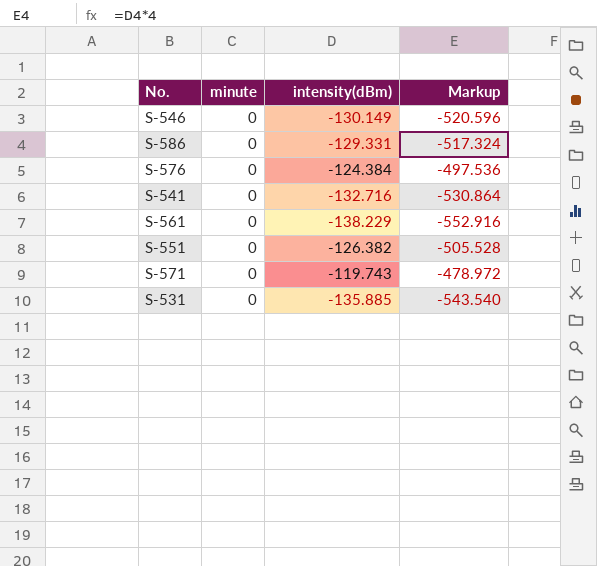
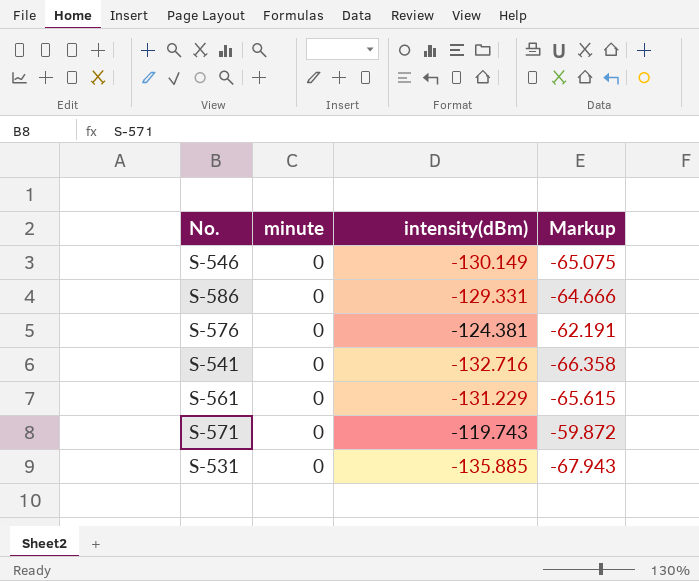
column Markup | formula: [intensity(dBm)] * 4 -> [intensity(dBm)] * 0.5
row S-551: 0 | -126.382 | -505.528 -> none
S-576 | intensity(dBm): -124.384 -> -124.381
S-561 | intensity(dBm): -138.229 -> -131.229

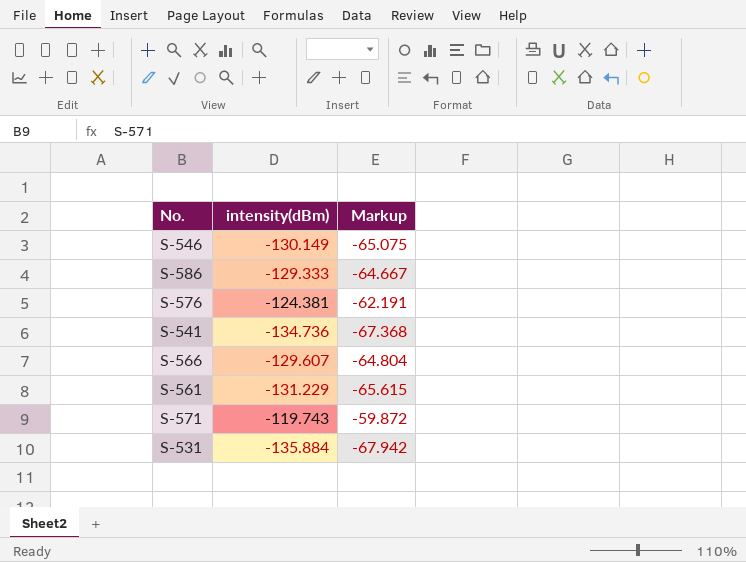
column minute | position: 2 -> none
S-586 | intensity(dBm): -129.331 -> -129.333
S-586 | Markup: -64.666 -> -64.667
S-541 | intensity(dBm): -132.716 -> -134.736
S-541 | Markup: -66.358 -> -67.368
row S-566: none -> -129.607 | -64.804
S-531 | intensity(dBm): -135.885 -> -135.884
S-531 | Markup: -67.943 -> -67.942

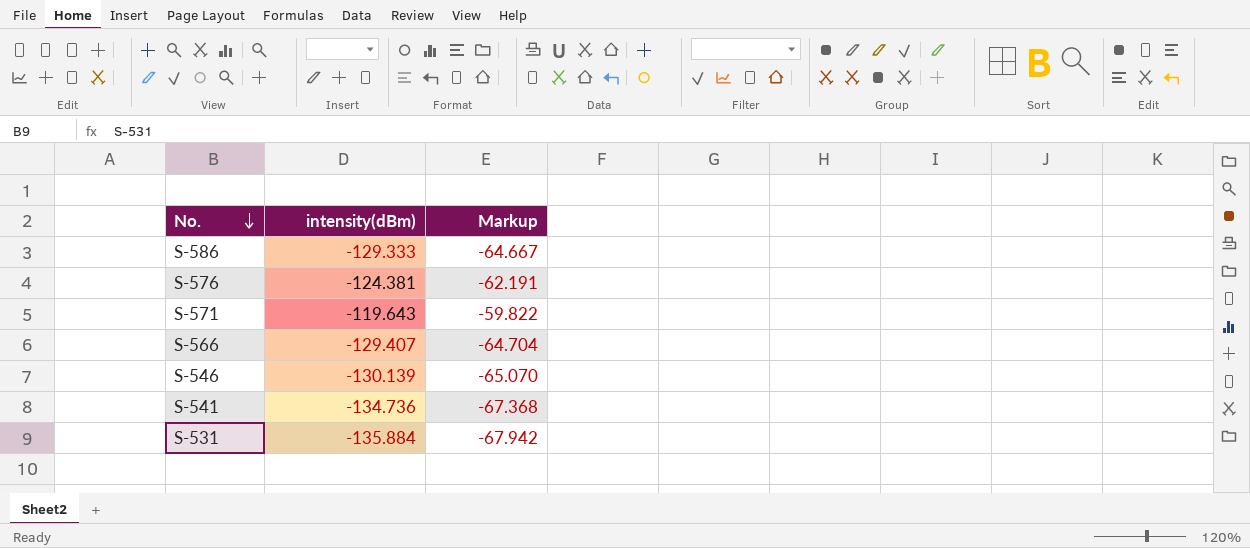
row order: none -> No. descending
row S-561: -131.229 | -65.615 -> none
S-571 | intensity(dBm): -119.743 -> -119.643
S-571 | Markup: -59.872 -> -59.822
S-566 | intensity(dBm): -129.607 -> -129.407
S-566 | Markup: -64.804 -> -64.704
S-546 | intensity(dBm): -130.149 -> -130.139
S-546 | Markup: -65.075 -> -65.070

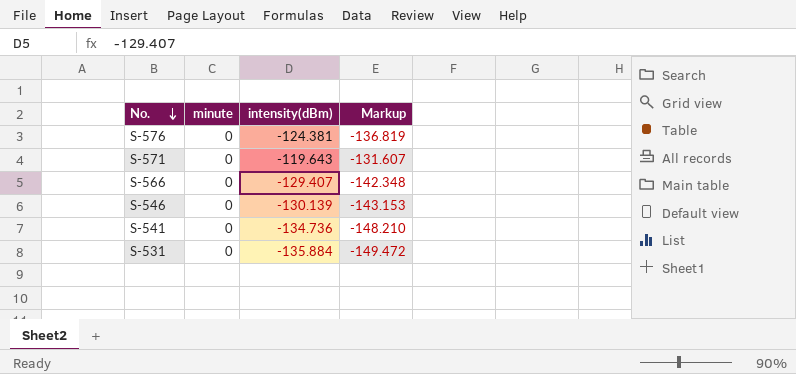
column minute | position: none -> 2
column Markup | formula: [intensity(dBm)] * 0.5 -> [intensity(dBm)] * 1.1
row S-586: -129.333 | -64.667 -> none

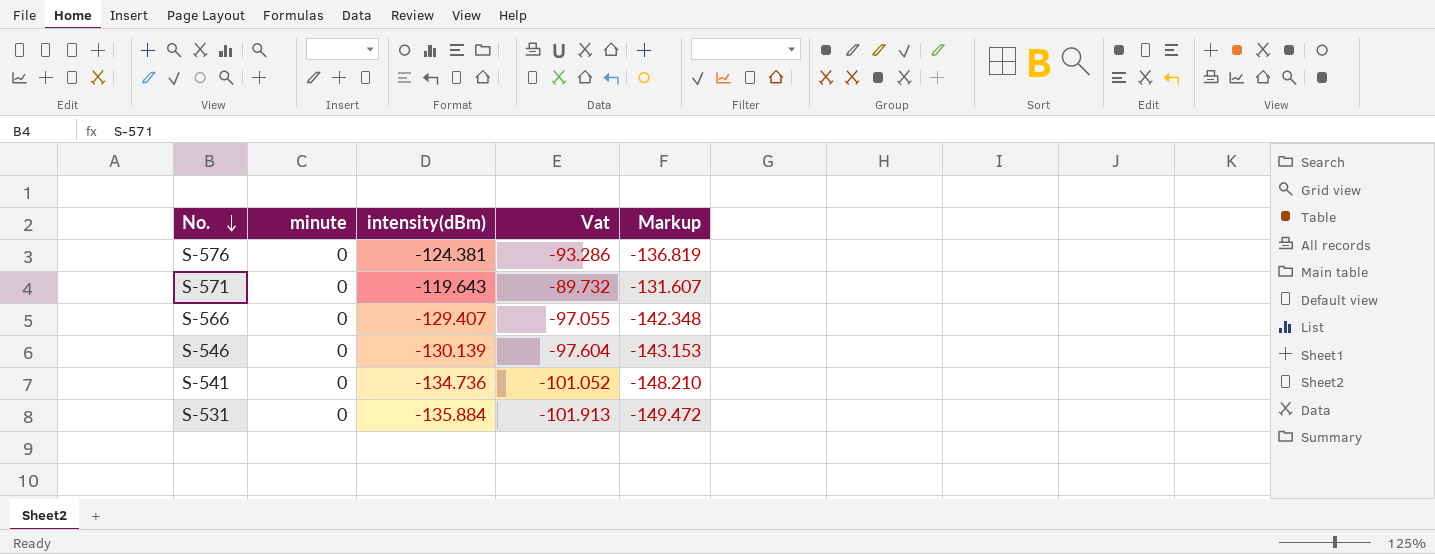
column Vat | formula: none -> [intensity(dBm)] * 0.75

